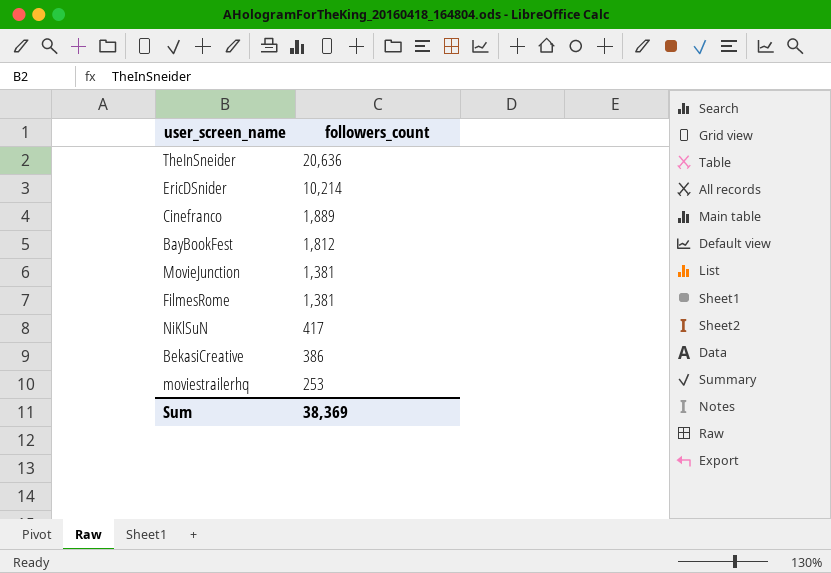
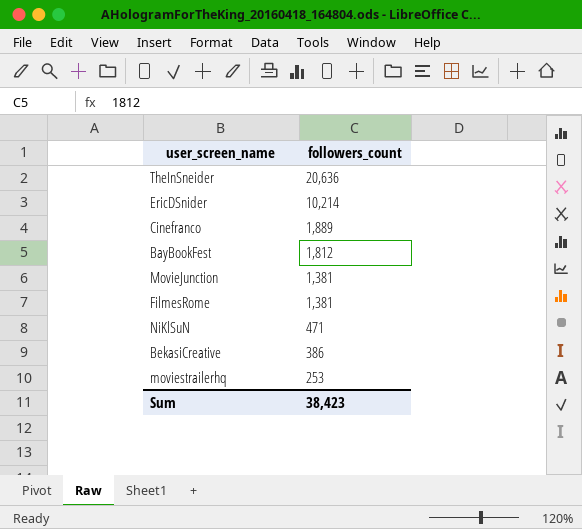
NiKlSuN | followers_count: 417 -> 471
Sum | followers_count: 38,369 -> 38,423

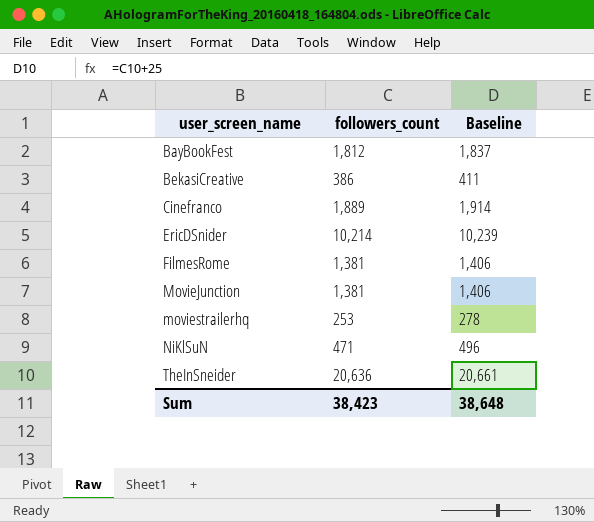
row order: followers_count descending -> user_screen_name ascending
column Baseline | formula: none -> [followers_count] + 25

